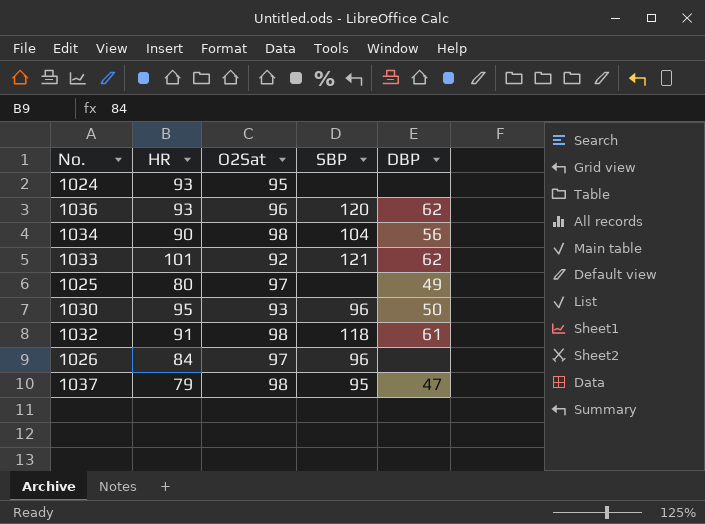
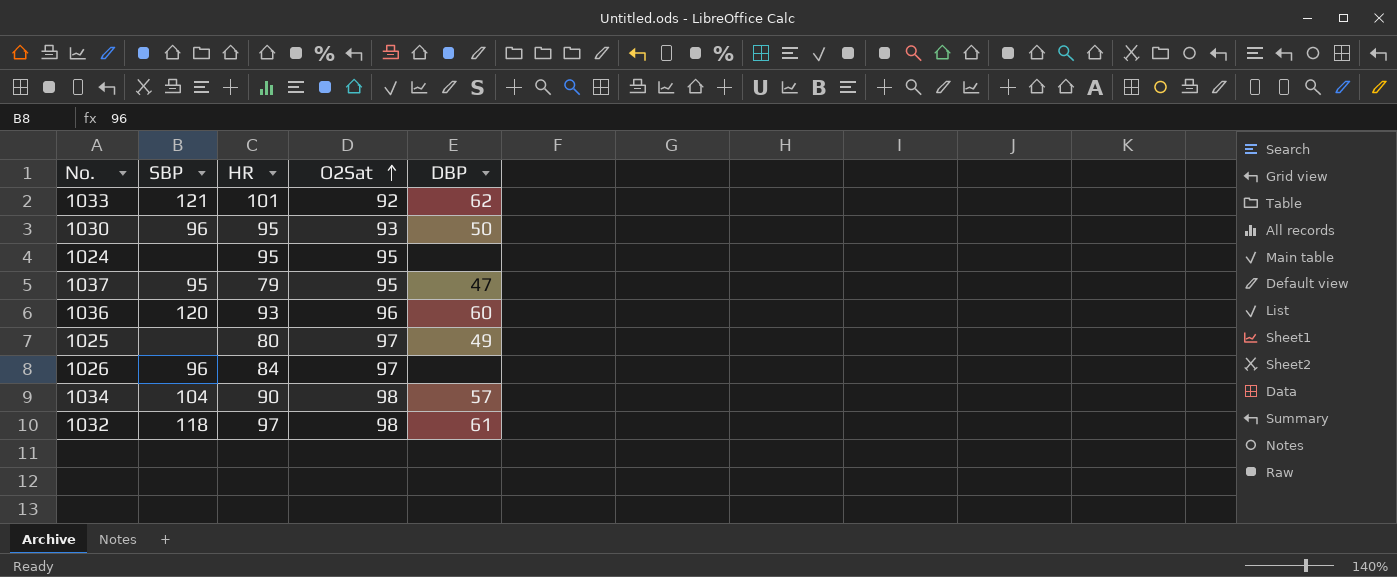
row order: none -> O2Sat ascending
column SBP | position: 4 -> 2
1024 | HR: 93 -> 95
1037 | O2Sat: 98 -> 95
1036 | DBP: 62 -> 60
1034 | DBP: 56 -> 57
1032 | HR: 91 -> 97

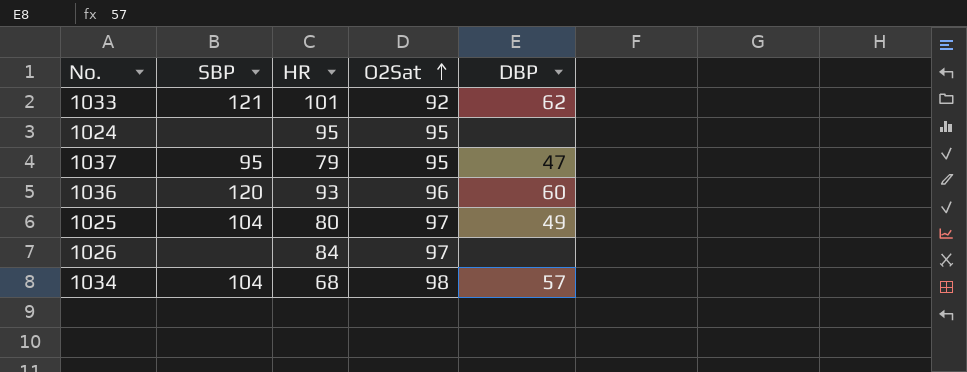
row 1030: 96 | 95 | 93 | 50 -> none
row 1032: 118 | 97 | 98 | 61 -> none
1025 | SBP: none -> 104
1026 | SBP: 96 -> none
1034 | HR: 90 -> 68

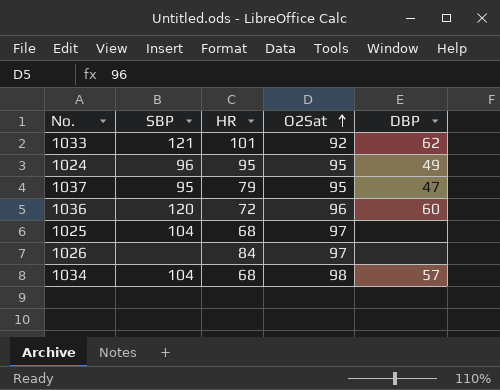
1024 | SBP: none -> 96
1024 | DBP: none -> 49
1036 | HR: 93 -> 72
1025 | HR: 80 -> 68
1025 | DBP: 49 -> none

